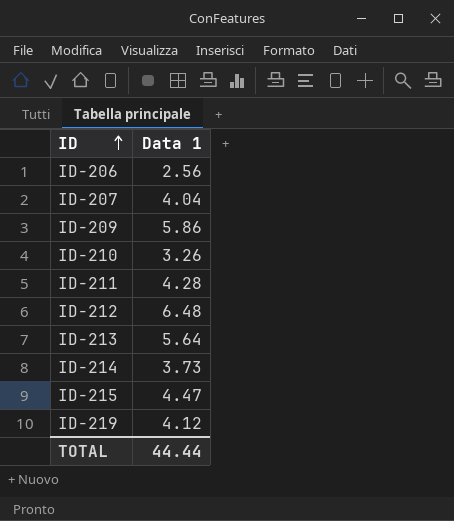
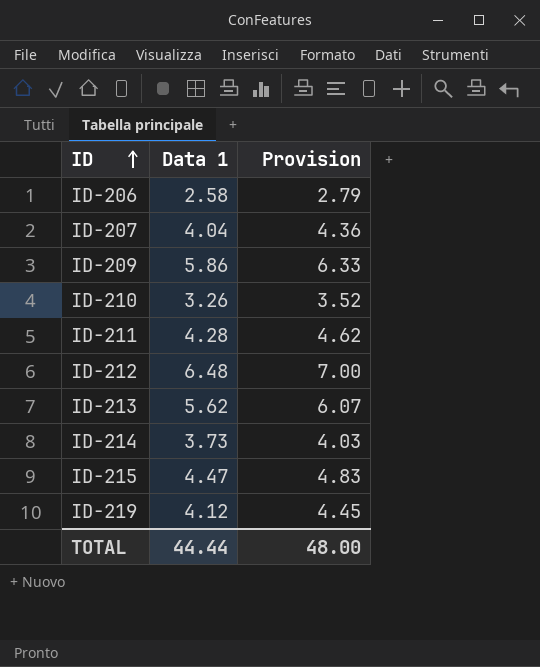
column Provision | formula: none -> [Data 1] * 1.08
ID-206 | Data 1: 2.56 -> 2.58
ID-213 | Data 1: 5.64 -> 5.62

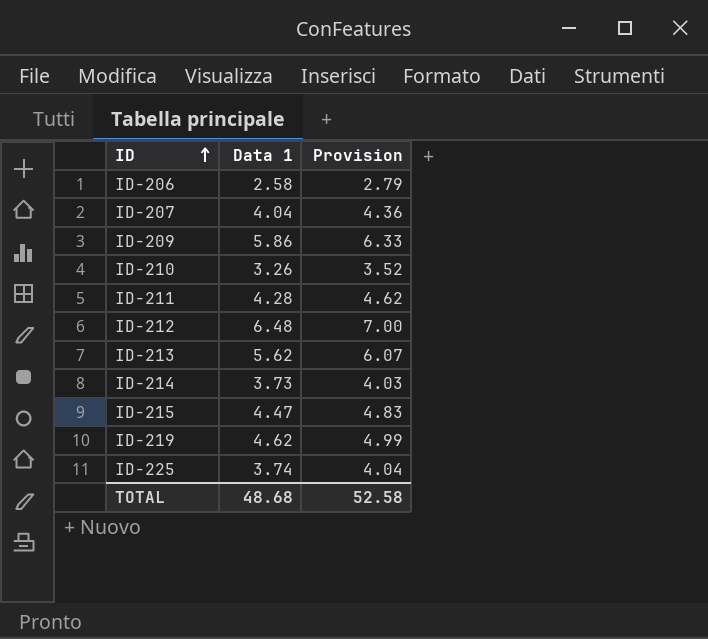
ID-219 | Data 1: 4.12 -> 4.62
ID-219 | Provision: 4.45 -> 4.99
row ID-225: none -> 3.74 | 4.04
TOTAL | Data 1: 44.44 -> 48.68
TOTAL | Provision: 48.00 -> 52.58

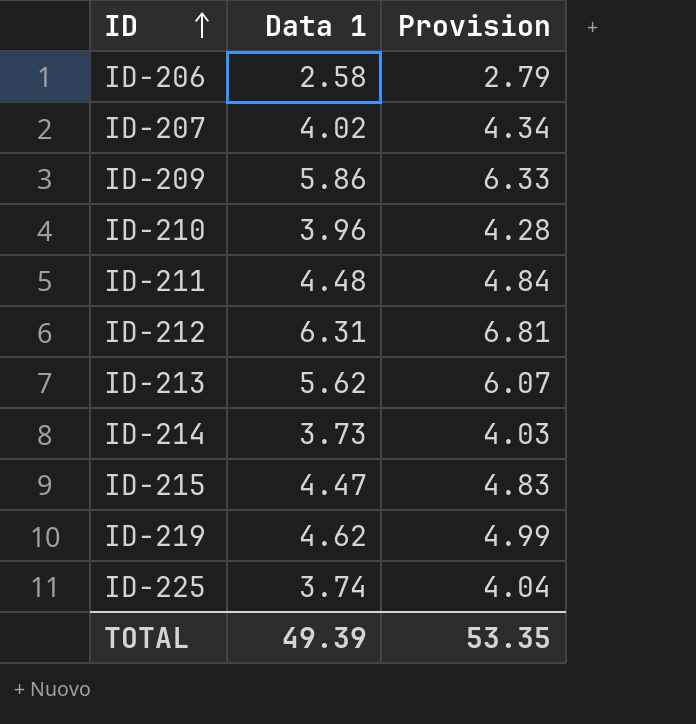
ID-207 | Data 1: 4.04 -> 4.02
ID-207 | Provision: 4.36 -> 4.34
ID-210 | Data 1: 3.26 -> 3.96
ID-210 | Provision: 3.52 -> 4.28
ID-211 | Data 1: 4.28 -> 4.48
ID-211 | Provision: 4.62 -> 4.84
ID-212 | Data 1: 6.48 -> 6.31
ID-212 | Provision: 7.00 -> 6.81
TOTAL | Data 1: 48.68 -> 49.39
TOTAL | Provision: 52.58 -> 53.35

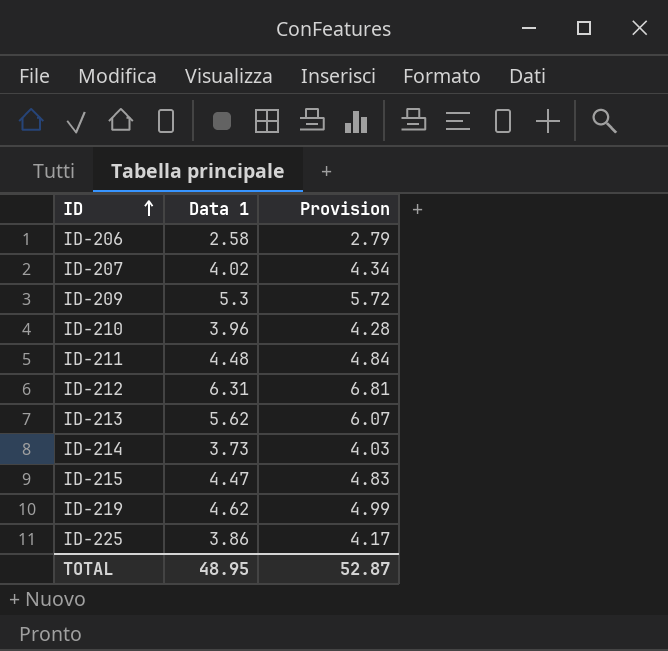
ID-209 | Data 1: 5.86 -> 5.3
ID-209 | Provision: 6.33 -> 5.72
ID-225 | Data 1: 3.74 -> 3.86
ID-225 | Provision: 4.04 -> 4.17
TOTAL | Data 1: 49.39 -> 48.95
TOTAL | Provision: 53.35 -> 52.87

